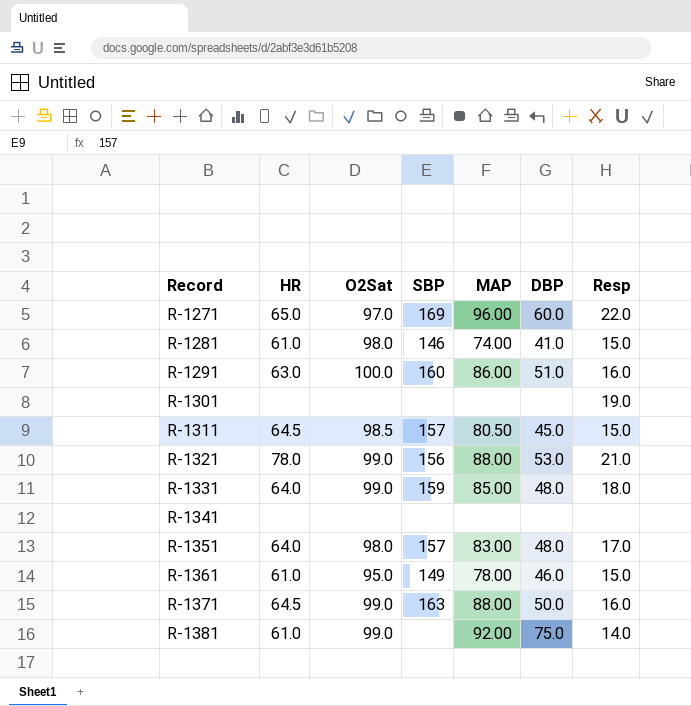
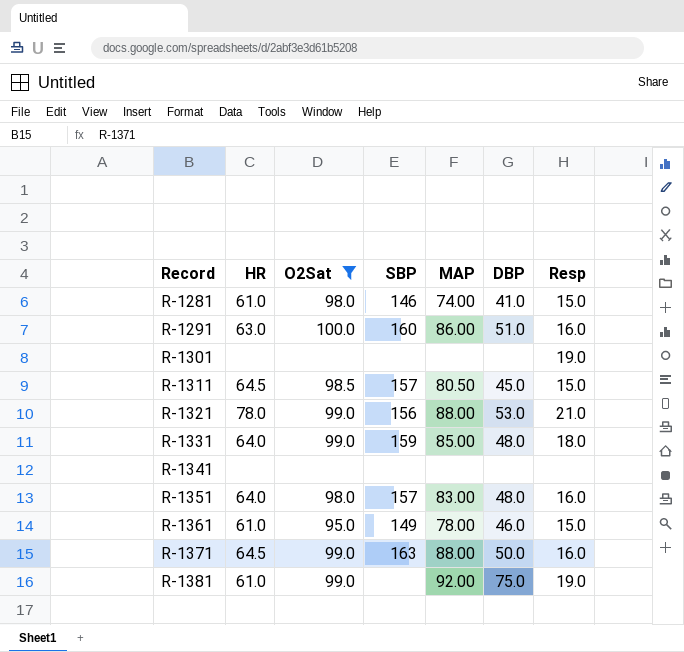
filter: none -> O2Sat != 97.0
R-1351 | Resp: 17.0 -> 16.0
R-1381 | Resp: 14.0 -> 19.0

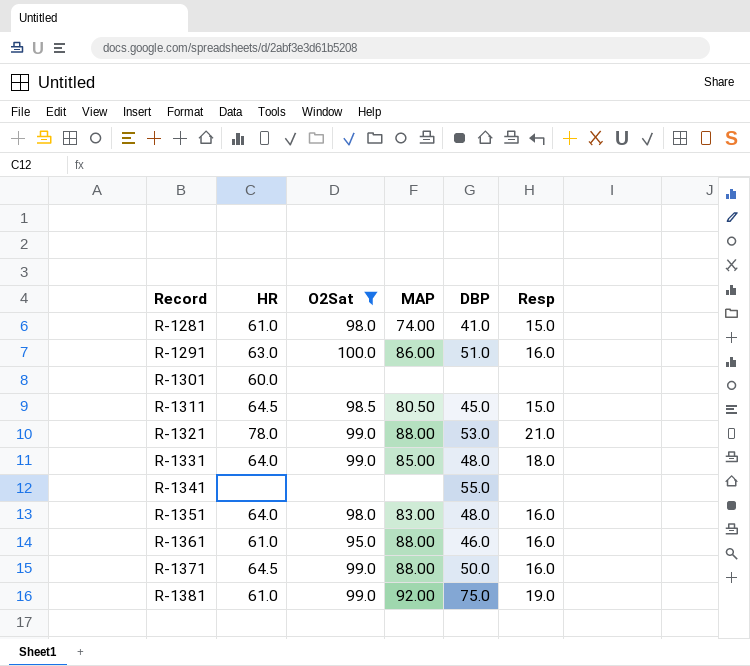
column SBP | position: 4 -> none
R-1301 | HR: none -> 60.0
R-1301 | Resp: 19.0 -> none
R-1341 | DBP: none -> 55.0
R-1361 | MAP: 78.00 -> 88.00
R-1361 | Resp: 15.0 -> 16.0

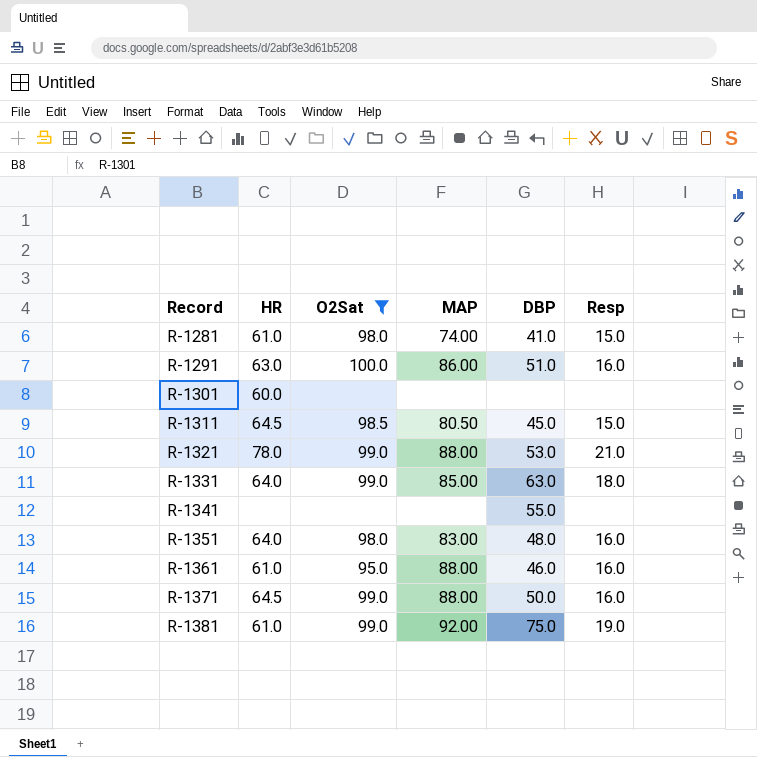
R-1331 | DBP: 48.0 -> 63.0

